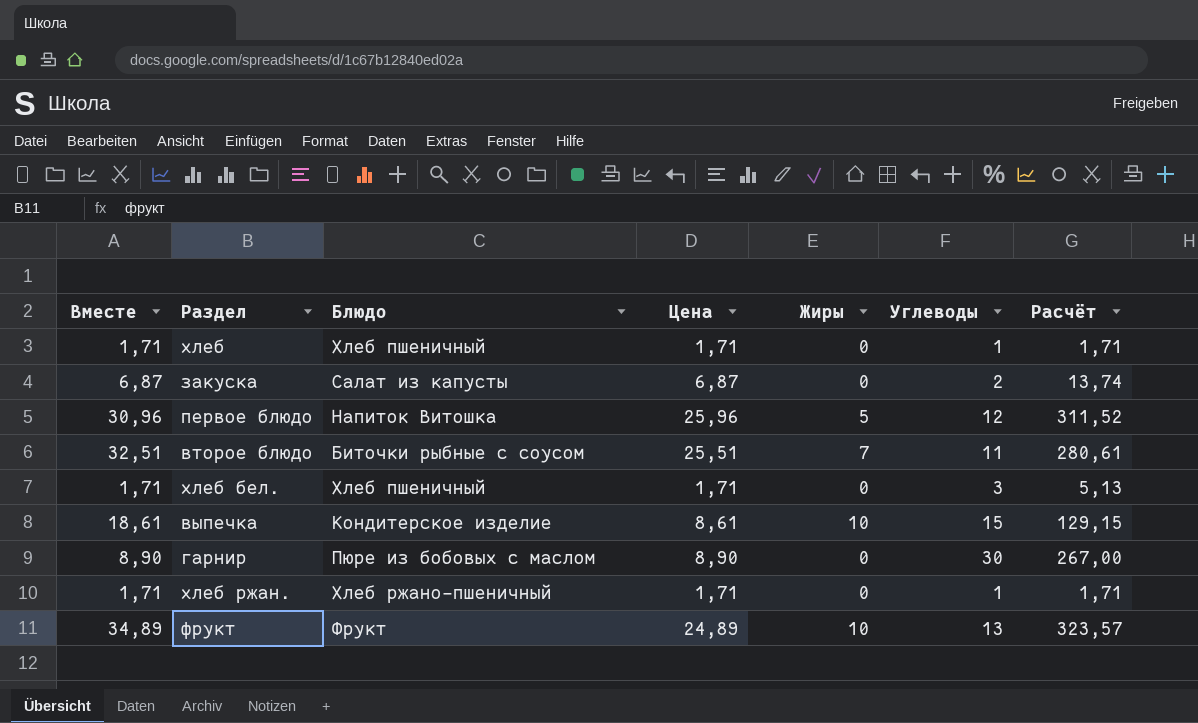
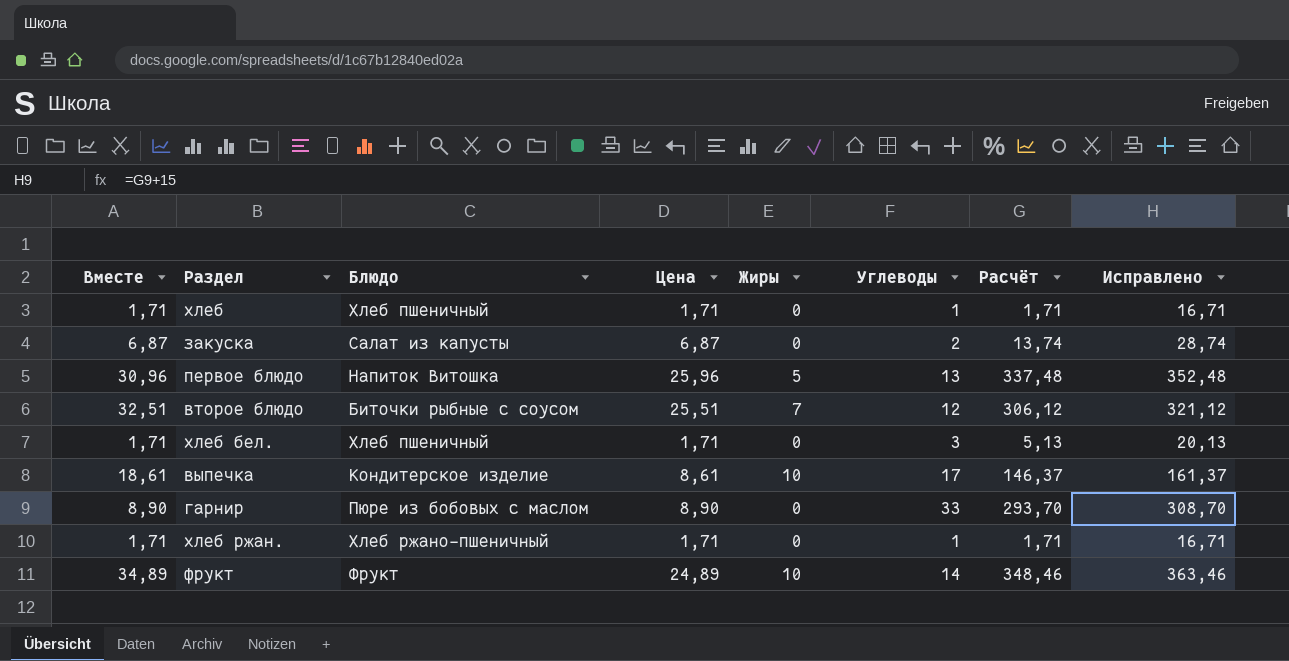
column Исправлено | formula: none -> [Расчёт] + 15
первое блюдо | Углеводы: 12 -> 13
первое блюдо | Расчёт: 311,52 -> 337,48
второе блюдо | Углеводы: 11 -> 12
второе блюдо | Расчёт: 280,61 -> 306,12
выпечка | Углеводы: 15 -> 17
выпечка | Расчёт: 129,15 -> 146,37
гарнир | Углеводы: 30 -> 33
гарнир | Расчёт: 267,00 -> 293,70
фрукт | Углеводы: 13 -> 14
фрукт | Расчёт: 323,57 -> 348,46

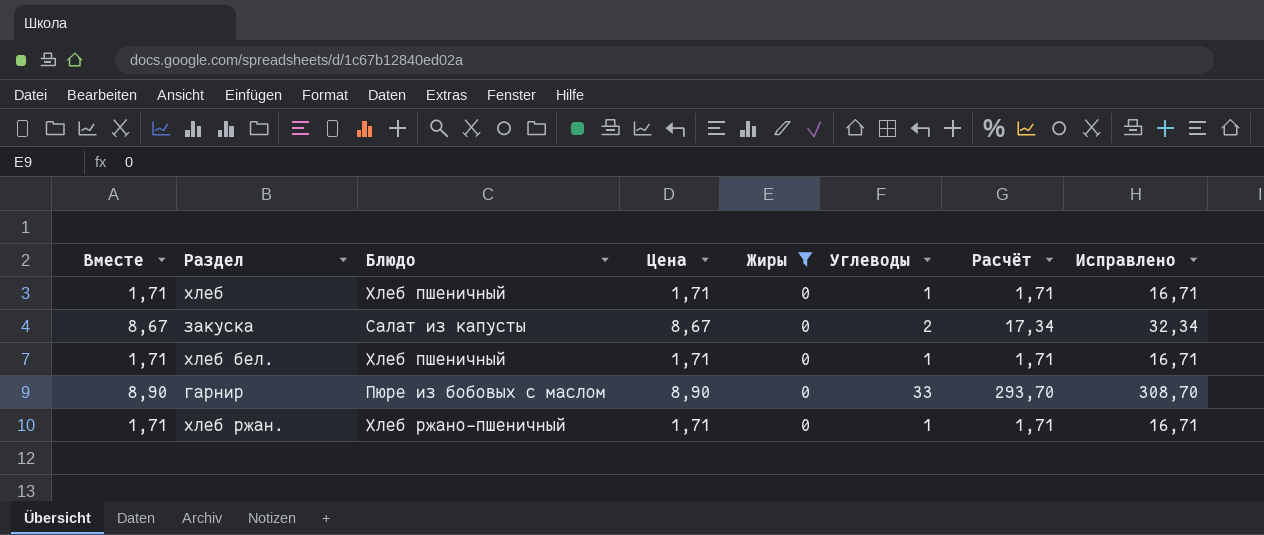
filter: none -> Жиры = 0
закуска | Вместе: 6,87 -> 8,67
закуска | Цена: 6,87 -> 8,67
закуска | Расчёт: 13,74 -> 17,34
закуска | Исправлено: 28,74 -> 32,34
хлеб бел. | Углеводы: 3 -> 1
хлеб бел. | Расчёт: 5,13 -> 1,71
хлеб бел. | Исправлено: 20,13 -> 16,71

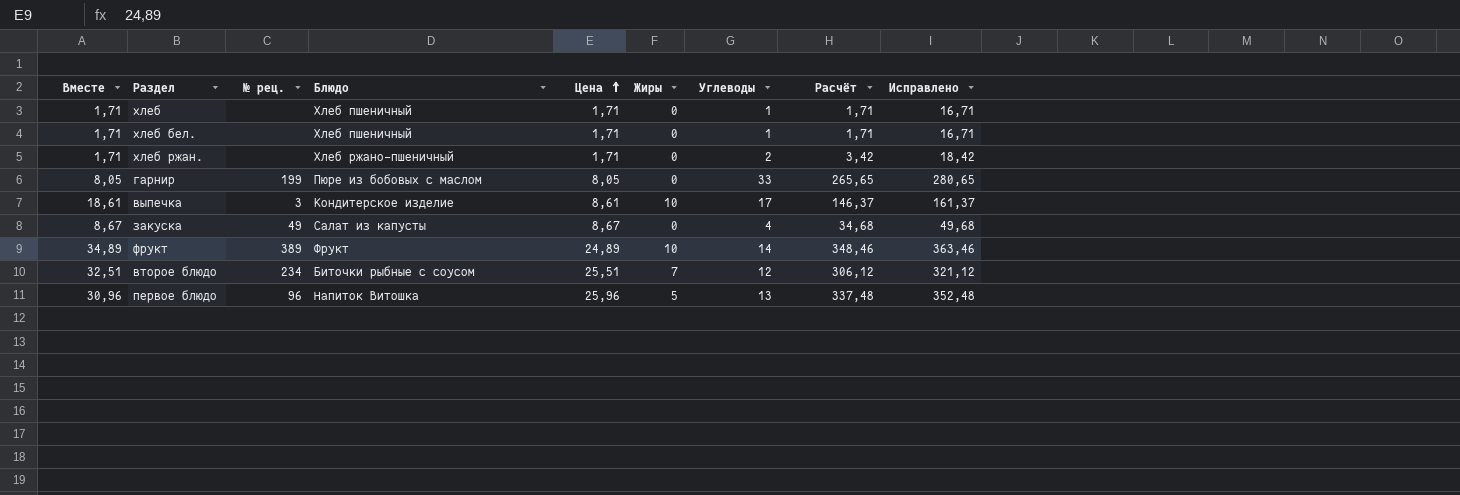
filter: Жиры = 0 -> none
row order: none -> Цена ascending
column № рец. | position: none -> 3
хлеб ржан. | Углеводы: 1 -> 2
хлеб ржан. | Расчёт: 1,71 -> 3,42
хлеб ржан. | Исправлено: 16,71 -> 18,42
гарнир | Вместе: 8,90 -> 8,05
гарнир | Цена: 8,90 -> 8,05
гарнир | Расчёт: 293,70 -> 265,65
гарнир | Исправлено: 308,70 -> 280,65
закуска | Углеводы: 2 -> 4
закуска | Расчёт: 17,34 -> 34,68
закуска | Исправлено: 32,34 -> 49,68

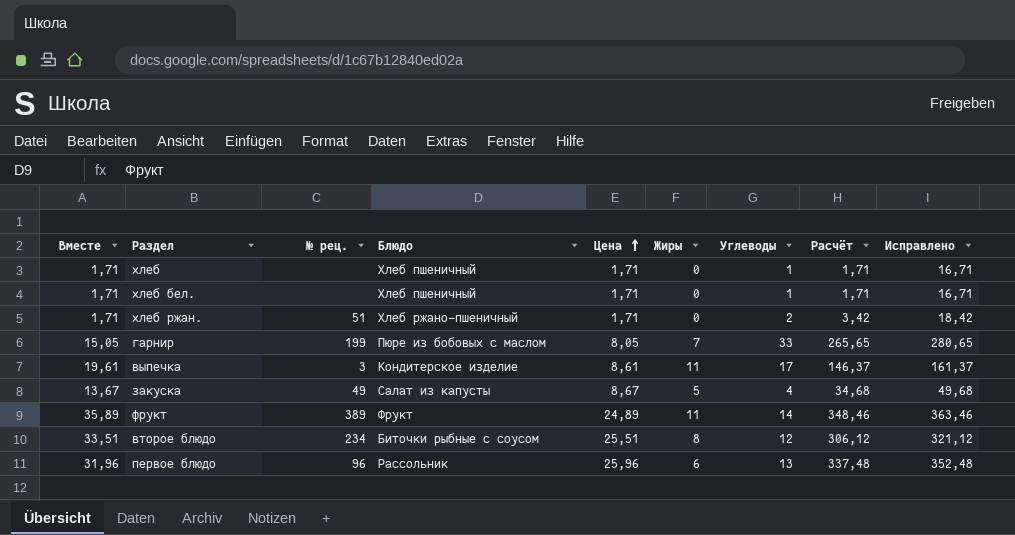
хлеб ржан. | № рец.: none -> 51
гарнир | Вместе: 8,05 -> 15,05
гарнир | Жиры: 0 -> 7
выпечка | Вместе: 18,61 -> 19,61
выпечка | Жиры: 10 -> 11
закуска | Вместе: 8,67 -> 13,67
закуска | Жиры: 0 -> 5
фрукт | Вместе: 34,89 -> 35,89
фрукт | Жиры: 10 -> 11
второе блюдо | Вместе: 32,51 -> 33,51
второе блюдо | Жиры: 7 -> 8
первое блюдо | Вместе: 30,96 -> 31,96
первое блюдо | Блюдо: Напиток Витошка -> Рассольник
первое блюдо | Жиры: 5 -> 6

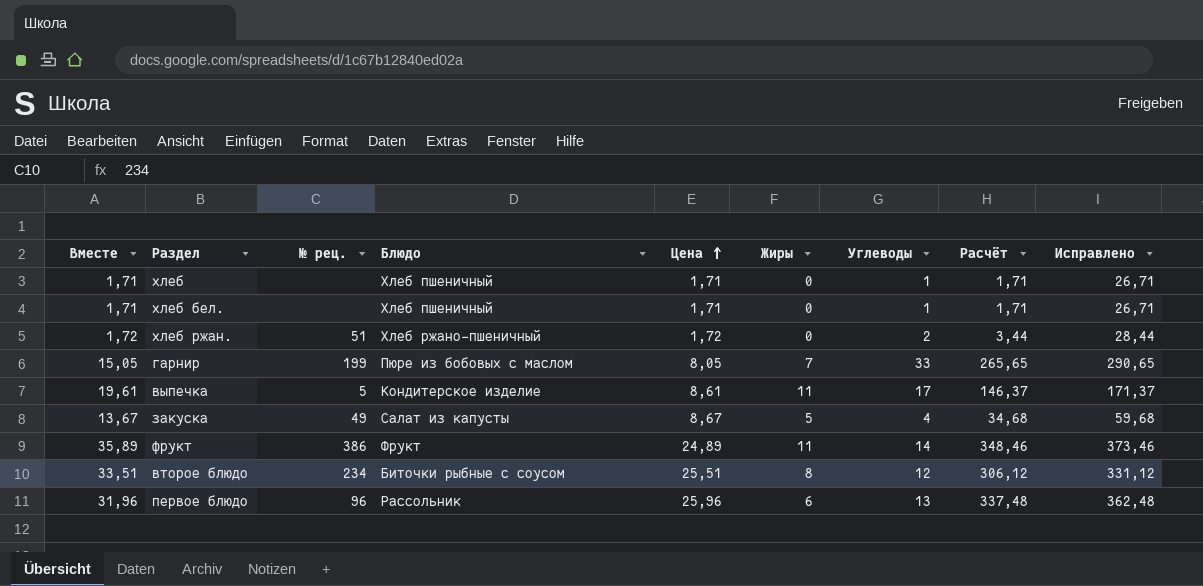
column Исправлено | formula: [Расчёт] + 15 -> [Расчёт] + 25
хлеб ржан. | Вместе: 1,71 -> 1,72
хлеб ржан. | Цена: 1,71 -> 1,72
хлеб ржан. | Расчёт: 3,42 -> 3,44
выпечка | № рец.: 3 -> 5
фрукт | № рец.: 389 -> 386

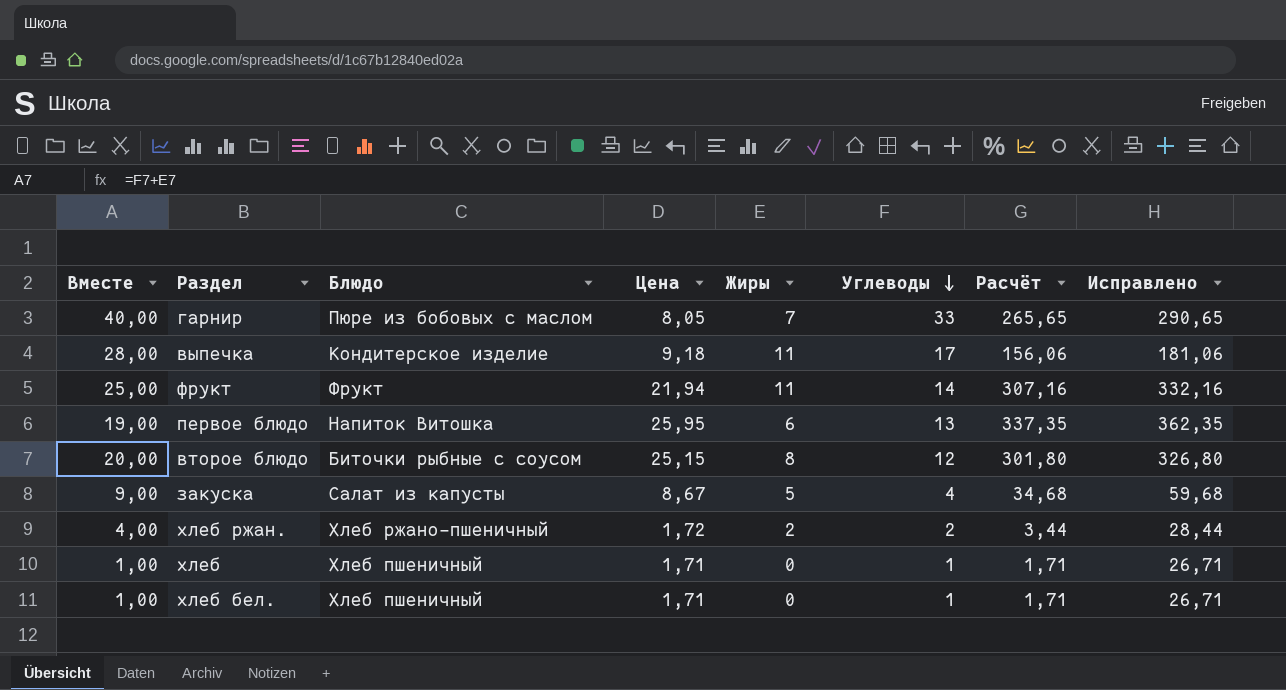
row order: Цена ascending -> Углеводы descending
column № рец. | position: 3 -> none
column Вместе | formula: [Цена] + [Жиры] -> [Жиры] + [Углеводы]
выпечка | Цена: 8,61 -> 9,18
выпечка | Расчёт: 146,37 -> 156,06
выпечка | Исправлено: 171,37 -> 181,06
фрукт | Цена: 24,89 -> 21,94
фрукт | Расчёт: 348,46 -> 307,16
фрукт | Исправлено: 373,46 -> 332,16
первое блюдо | Блюдо: Рассольник -> Напиток Витошка
первое блюдо | Цена: 25,96 -> 25,95
первое блюдо | Расчёт: 337,48 -> 337,35
первое блюдо | Исправлено: 362,48 -> 362,35
второе блюдо | Цена: 25,51 -> 25,15
второе блюдо | Расчёт: 306,12 -> 301,80
второе блюдо | Исправлено: 331,12 -> 326,80
хлеб ржан. | Жиры: 0 -> 2

